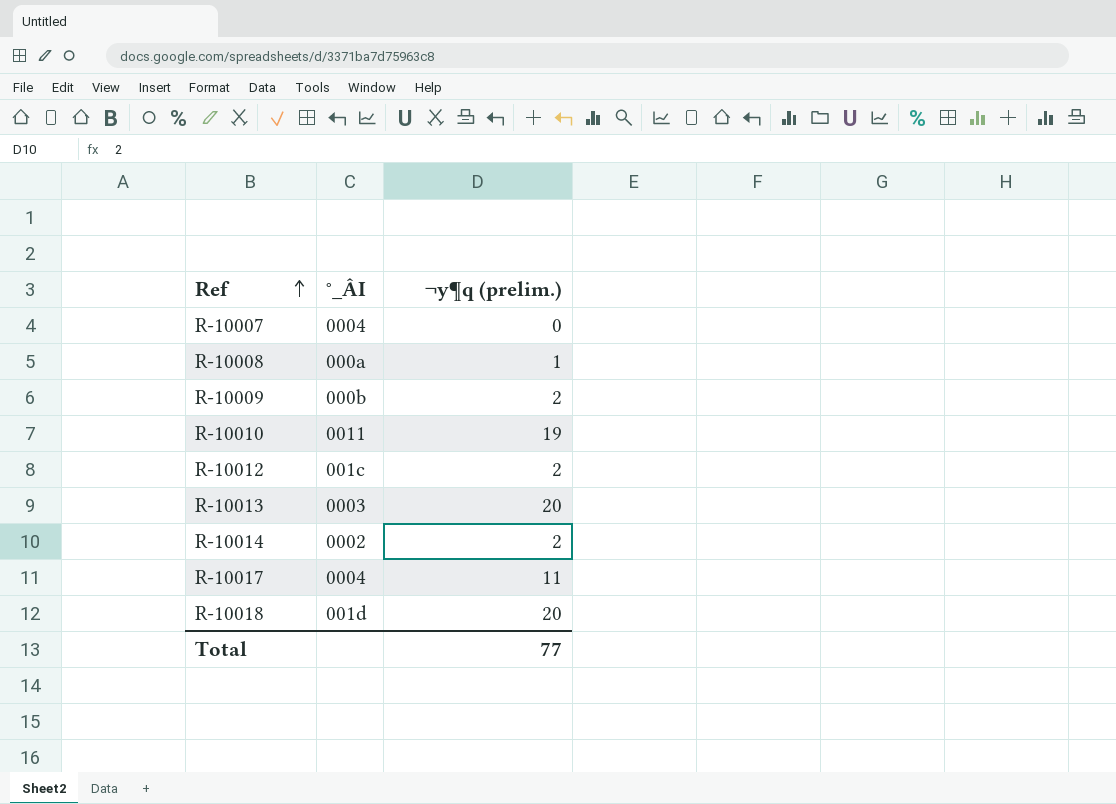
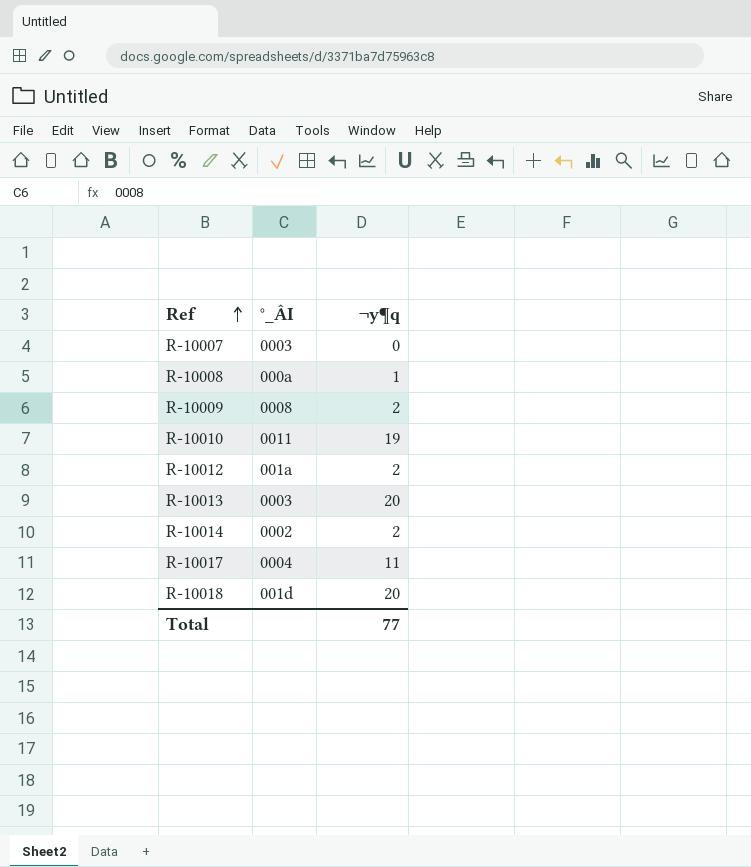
column name: ¬y¶q (prelim.) -> ¬y¶q
R-10007 | °_ÂI: 0004 -> 0003
R-10009 | °_ÂI: 000b -> 0008
R-10012 | °_ÂI: 001c -> 001a

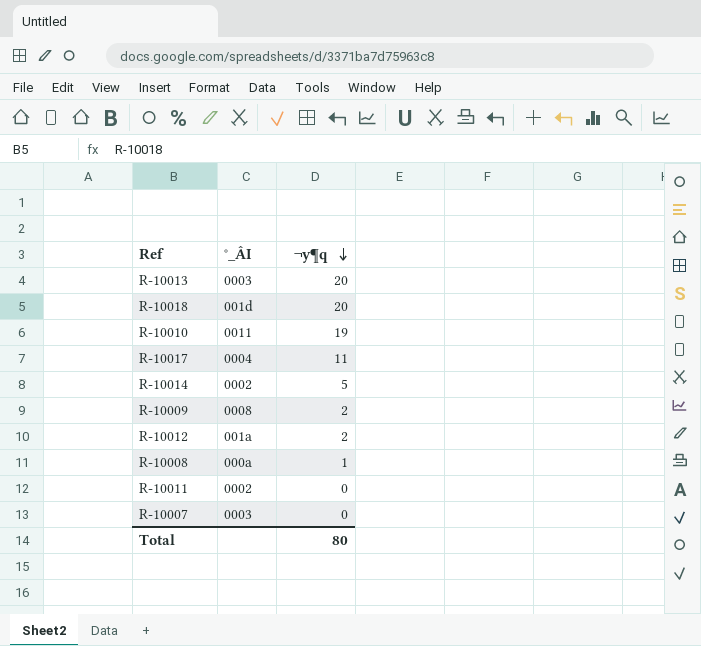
row order: Ref ascending -> ¬y¶q descending
R-10014 | ¬y¶q: 2 -> 5
row R-10011: none -> 0002 | 0
Total | ¬y¶q: 77 -> 80

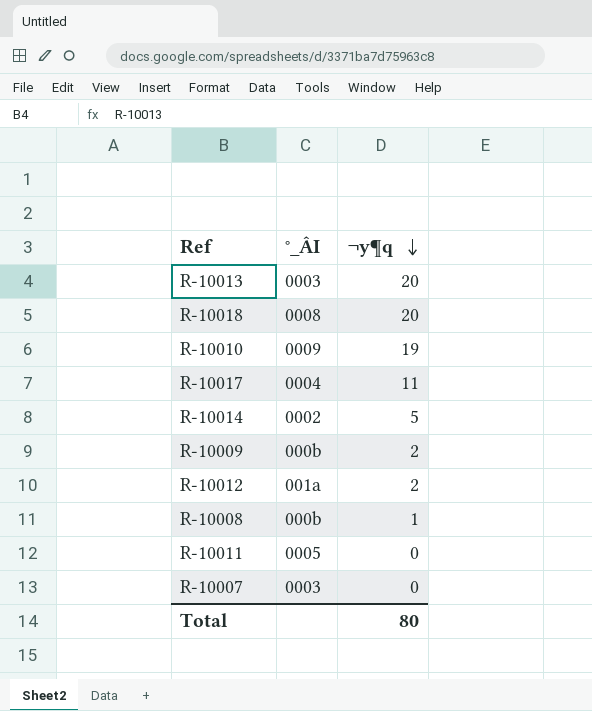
R-10018 | °_ÂI: 001d -> 0008
R-10010 | °_ÂI: 0011 -> 0009
R-10009 | °_ÂI: 0008 -> 000b
R-10008 | °_ÂI: 000a -> 000b
R-10011 | °_ÂI: 0002 -> 0005

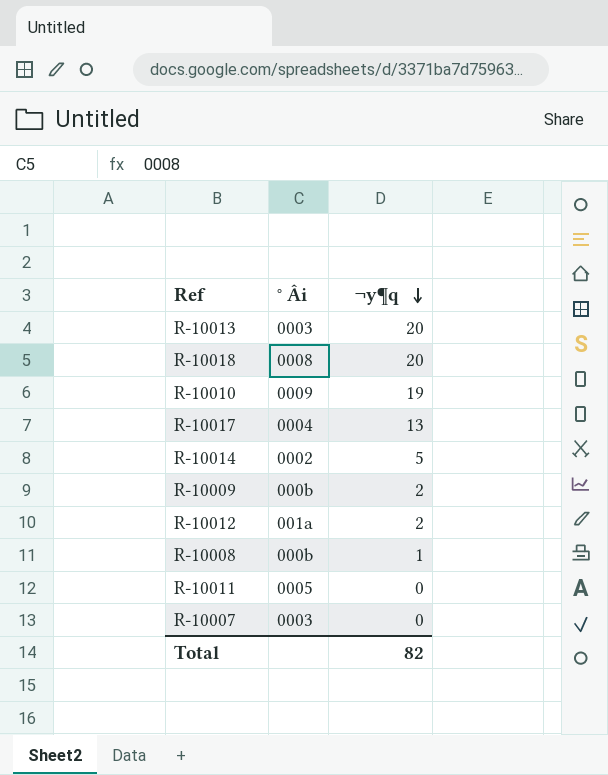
column name: °_ÂI -> ° Âi
R-10017 | ¬y¶q: 11 -> 13
Total | ¬y¶q: 80 -> 82

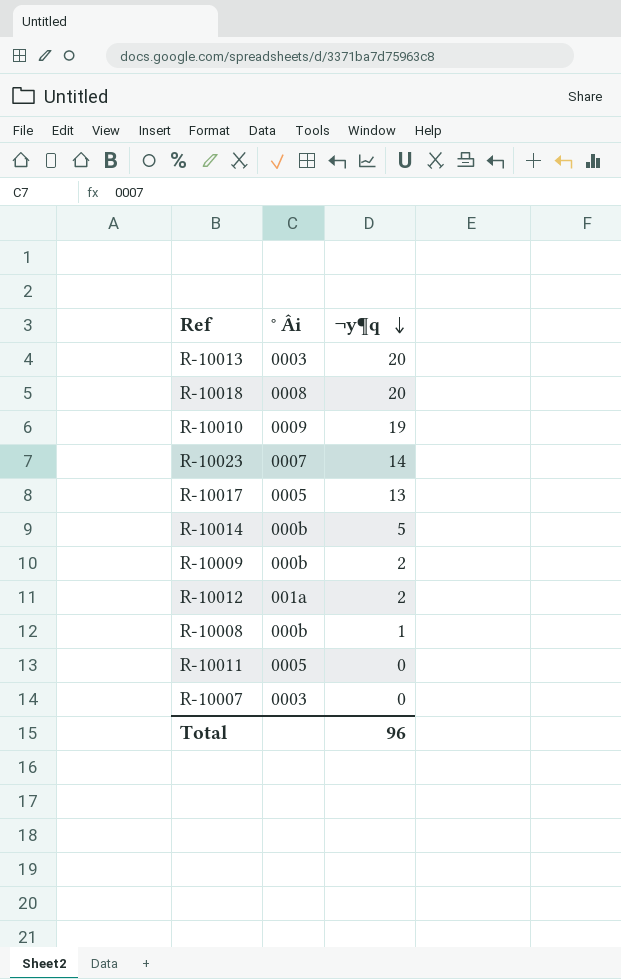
row R-10023: none -> 0007 | 14
R-10017 | ° Âi: 0004 -> 0005
R-10014 | ° Âi: 0002 -> 000b
Total | ¬y¶q: 82 -> 96

